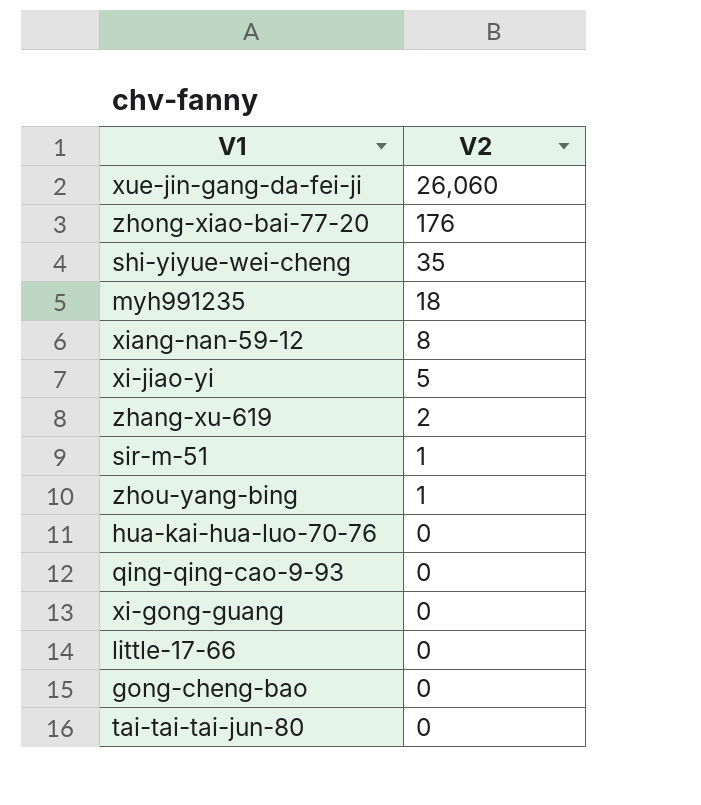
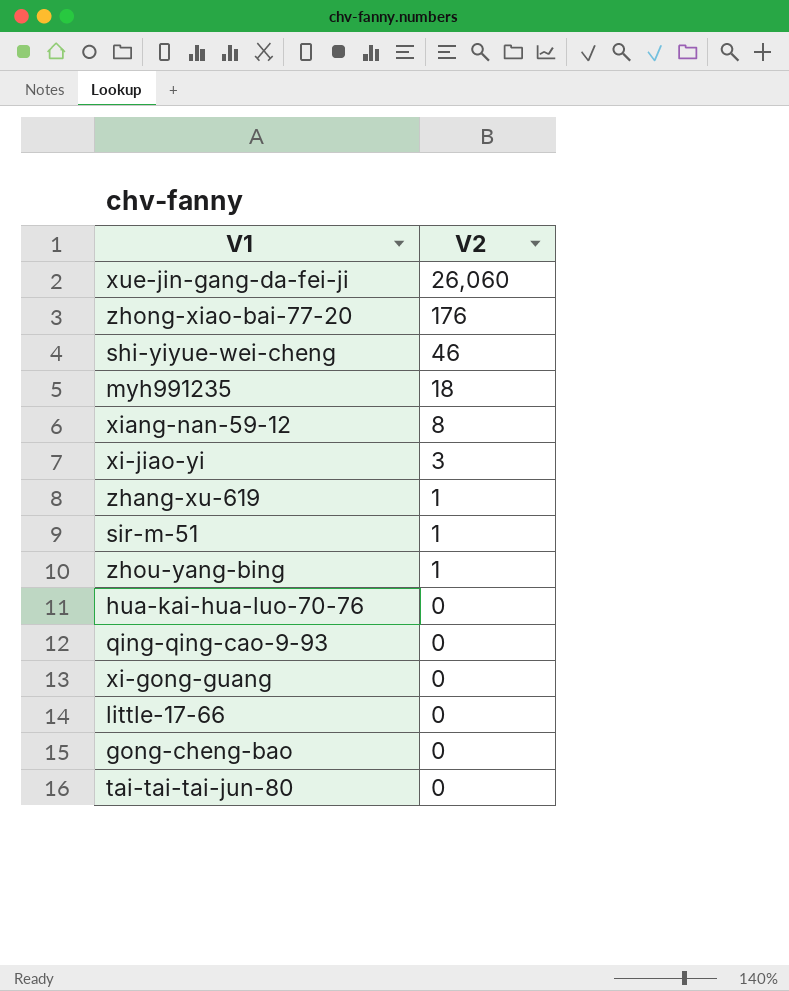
shi-yiyue-wei-cheng | V2: 35 -> 46
xi-jiao-yi | V2: 5 -> 3
zhang-xu-619 | V2: 2 -> 1

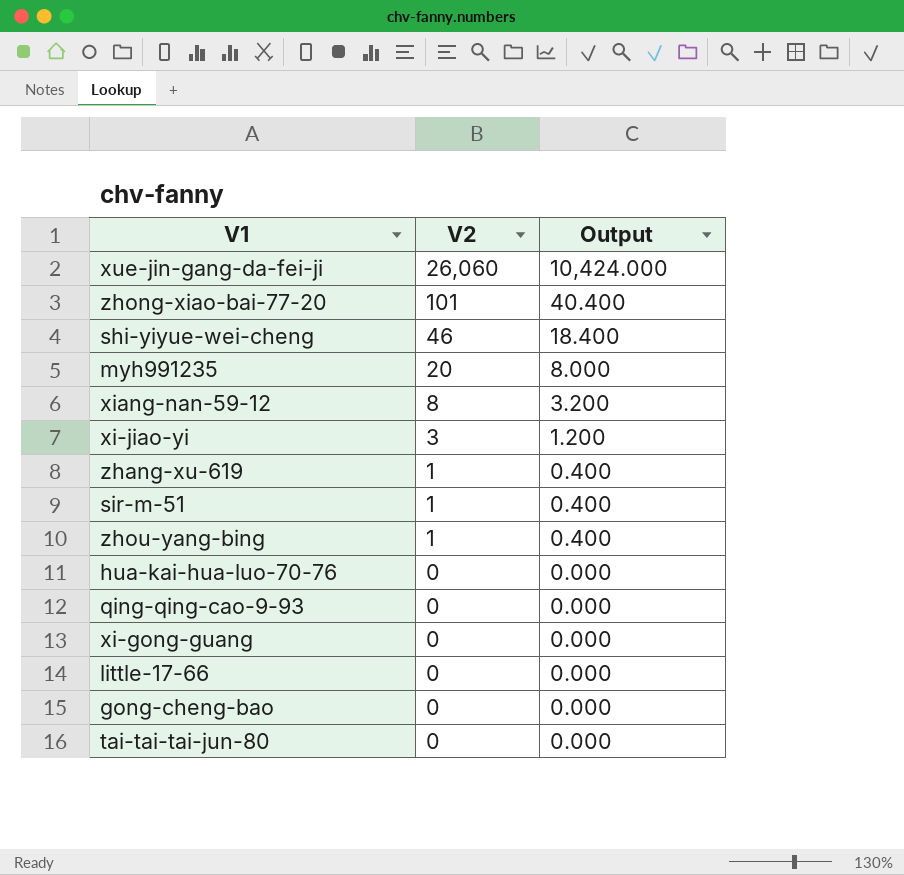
column Output | formula: none -> [V2] * 0.4
zhong-xiao-bai-77-20 | V2: 176 -> 101
myh991235 | V2: 18 -> 20

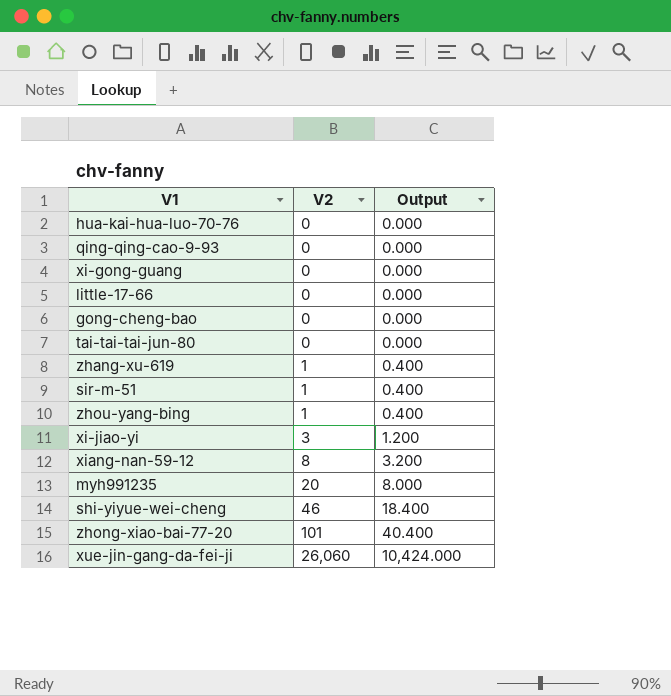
row order: V2 descending -> V2 ascending

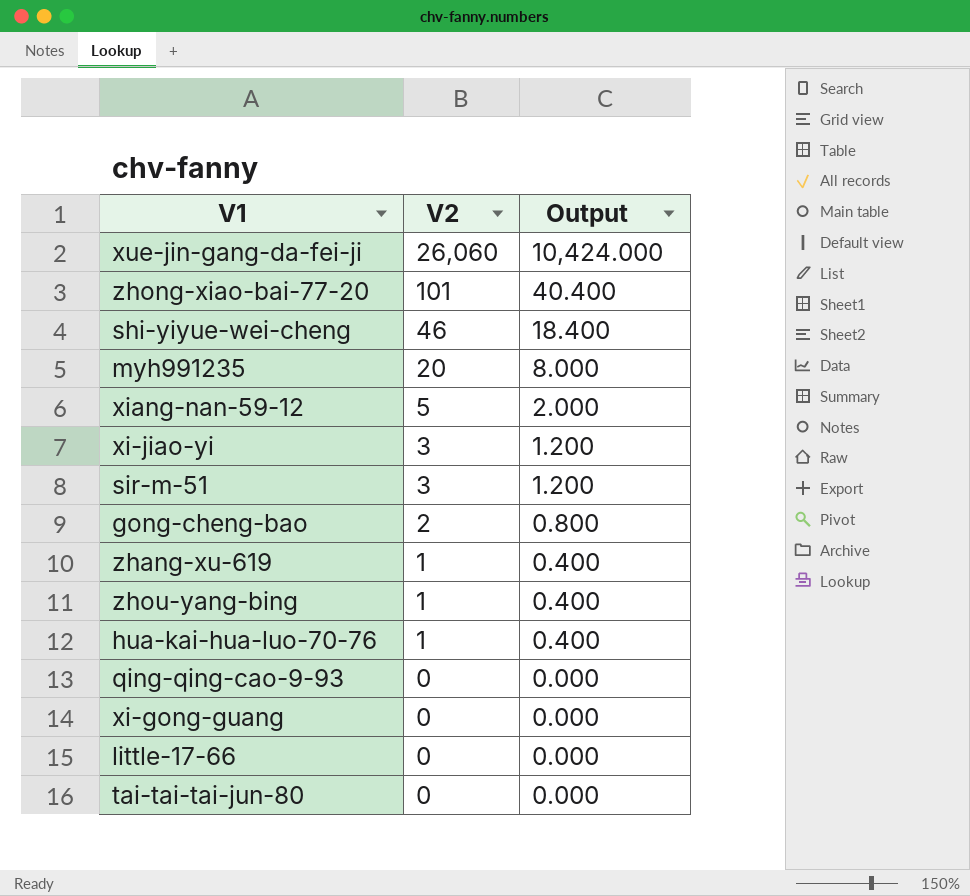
row order: V2 ascending -> V2 descending
xiang-nan-59-12 | V2: 8 -> 5
xiang-nan-59-12 | Output: 3.200 -> 2.000
sir-m-51 | V2: 1 -> 3
sir-m-51 | Output: 0.400 -> 1.200
gong-cheng-bao | V2: 0 -> 2
gong-cheng-bao | Output: 0.000 -> 0.800
hua-kai-hua-luo-70-76 | V2: 0 -> 1
hua-kai-hua-luo-70-76 | Output: 0.000 -> 0.400

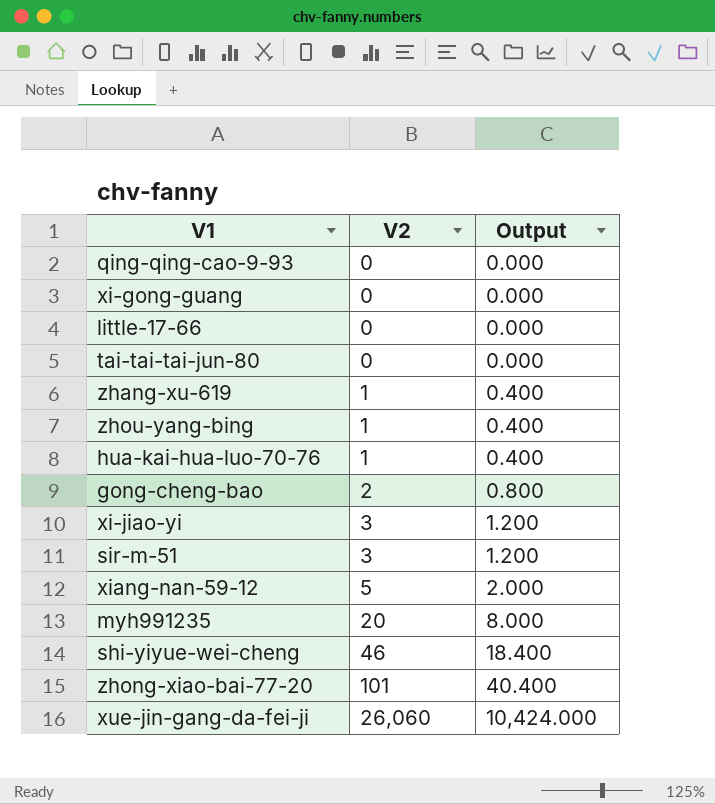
row order: V2 descending -> V2 ascending

